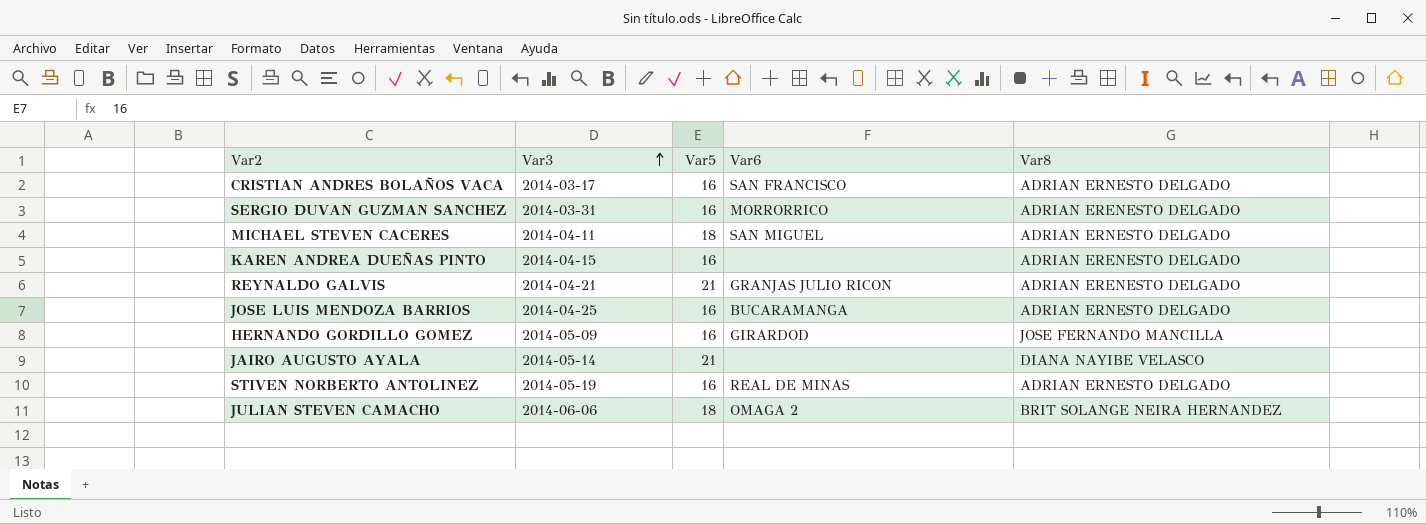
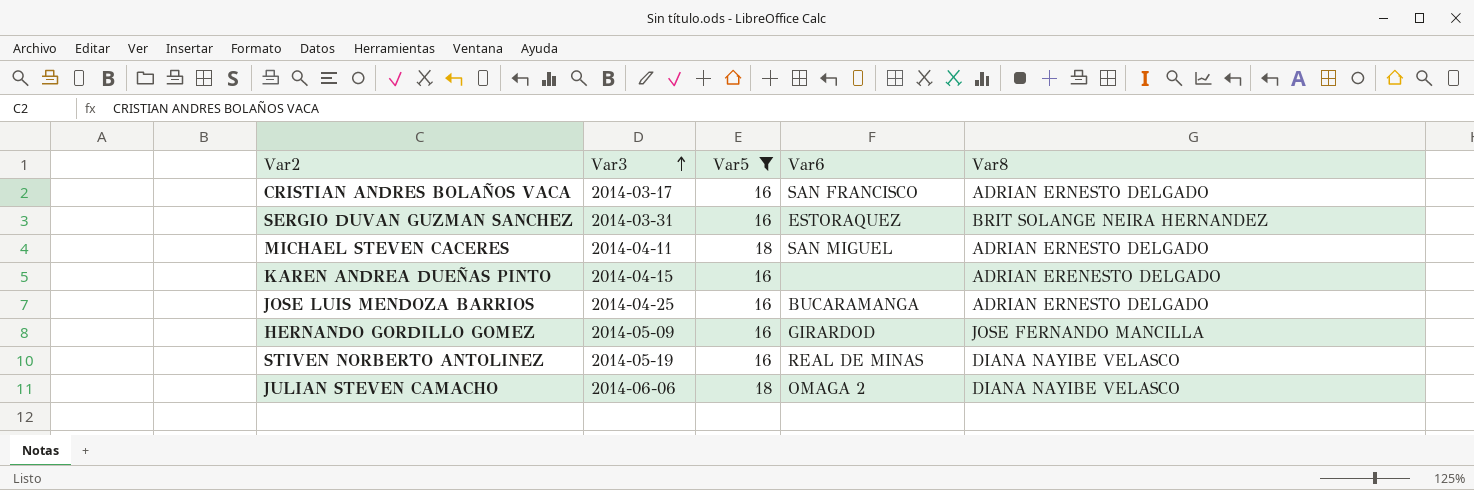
filter: none -> Var5 != 21
SERGIO DUVAN GUZMAN SANCHEZ | Var6: MORRORRICO -> ESTORAQUEZ
SERGIO DUVAN GUZMAN SANCHEZ | Var8: ADRIAN ERENESTO DELGADO -> BRIT SOLANGE NEIRA HERNANDEZ
STIVEN NORBERTO ANTOLINEZ | Var8: ADRIAN ERNESTO DELGADO -> DIANA NAYIBE VELASCO
JULIAN STEVEN CAMACHO | Var8: BRIT SOLANGE NEIRA HERNANDEZ -> DIANA NAYIBE VELASCO

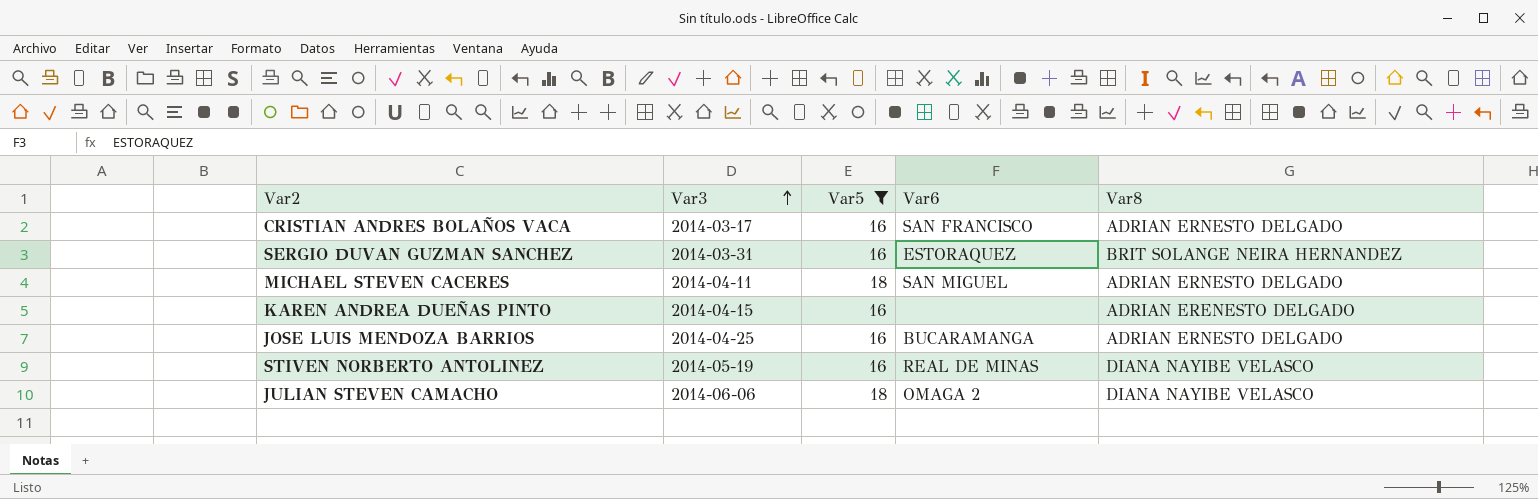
row HERNANDO GORDILLO GOMEZ: 2014-05-09 | 16 | GIRARDOD | JOSE FERNANDO MANCILLA -> none

